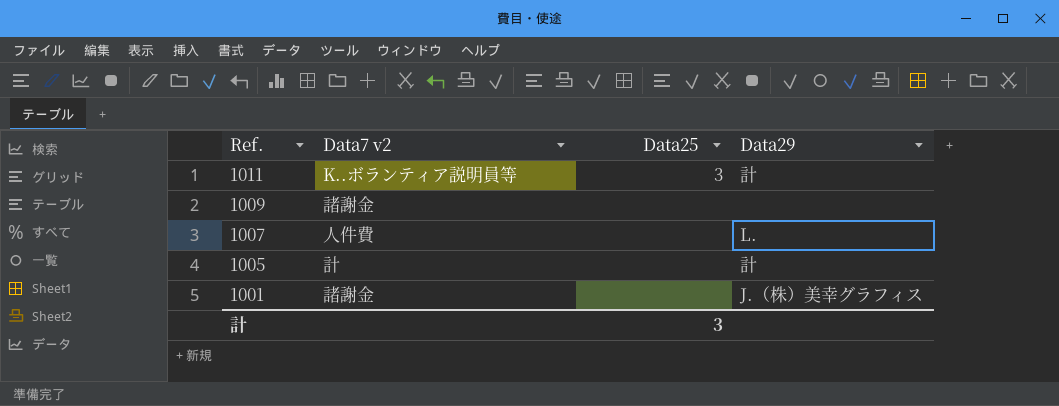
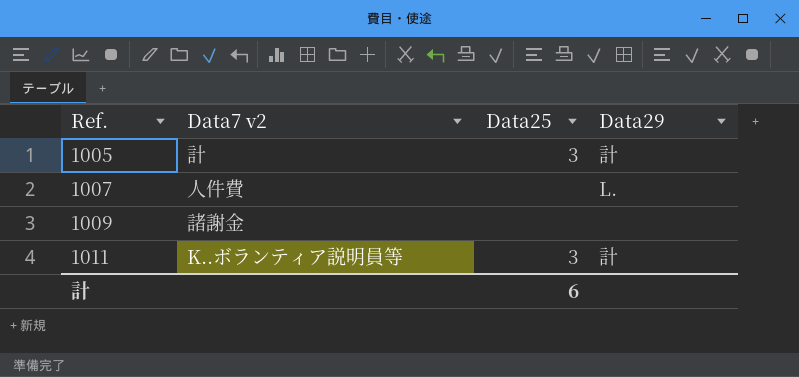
row order: Ref. descending -> Ref. ascending
row 1001: 諸謝金 | none | J.（株）美幸グラフィス -> none
1005 | Data25: none -> 3
計 | Data25: 3 -> 6

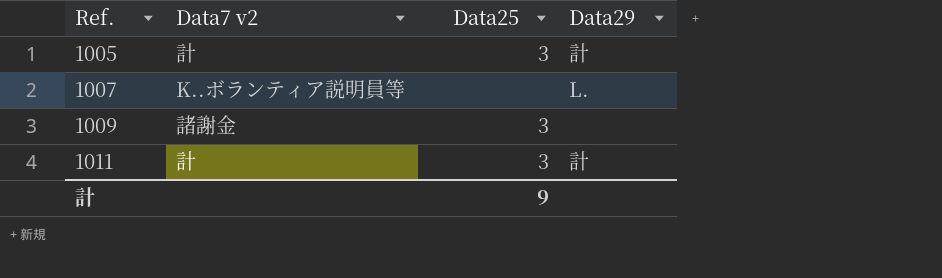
1007 | Data7 v2: 人件費 -> K..ボランティア説明員等
1009 | Data25: none -> 3
1011 | Data7 v2: K..ボランティア説明員等 -> 計
計 | Data25: 6 -> 9

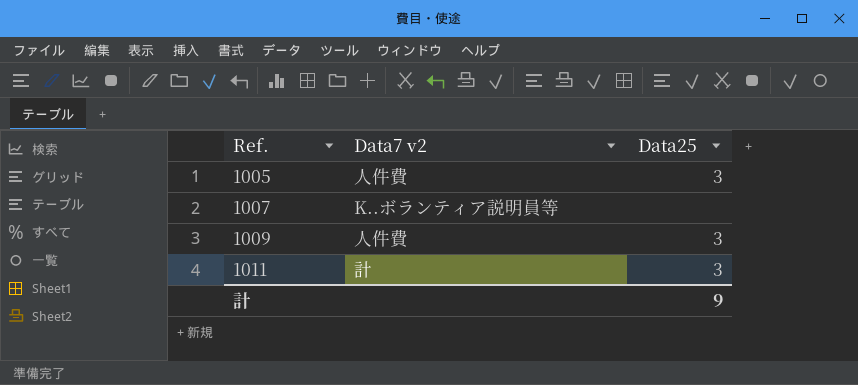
column Data29 | position: 4 -> none
1005 | Data7 v2: 計 -> 人件費
1009 | Data7 v2: 諸謝金 -> 人件費

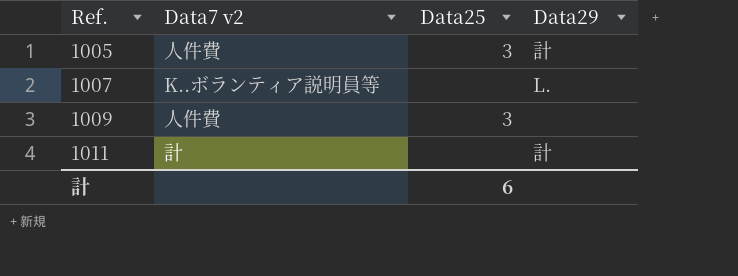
column Data29 | position: none -> 4
1011 | Data25: 3 -> none
計 | Data25: 9 -> 6

